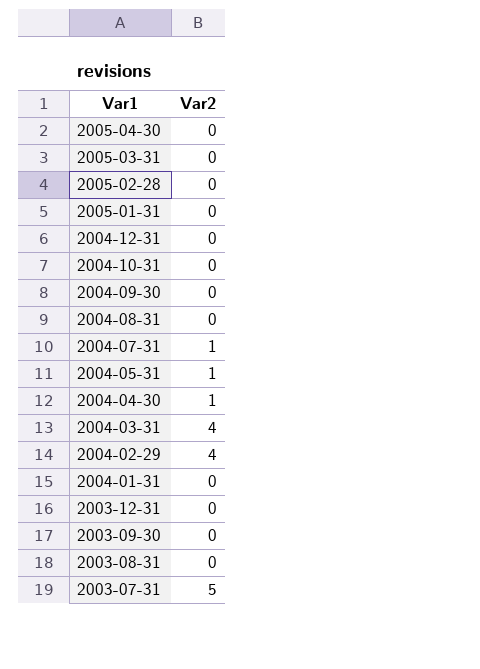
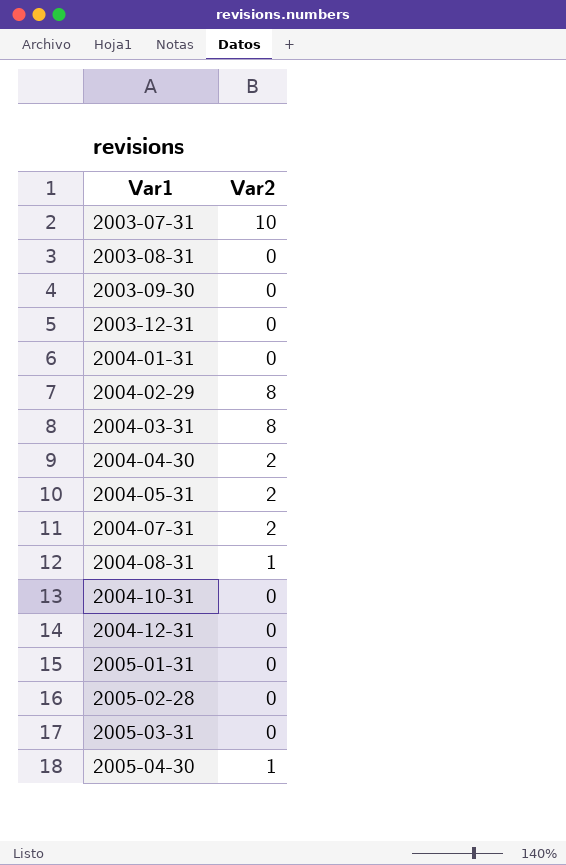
row order: Var1 descending -> Var1 ascending
row 2004-09-30: 0 -> none
2003-07-31 | Var2: 5 -> 10
2004-02-29 | Var2: 4 -> 8
2004-03-31 | Var2: 4 -> 8
2004-04-30 | Var2: 1 -> 2
2004-05-31 | Var2: 1 -> 2
2004-07-31 | Var2: 1 -> 2
2004-08-31 | Var2: 0 -> 1
2005-04-30 | Var2: 0 -> 1

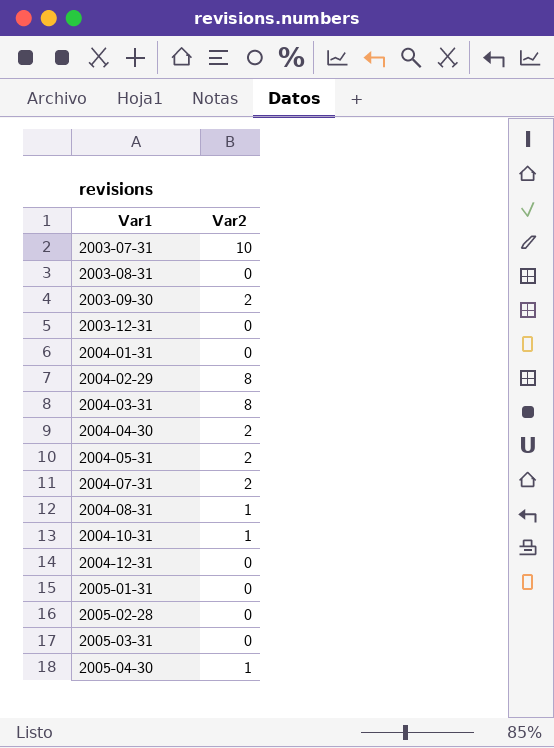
2003-09-30 | Var2: 0 -> 2
2004-10-31 | Var2: 0 -> 1

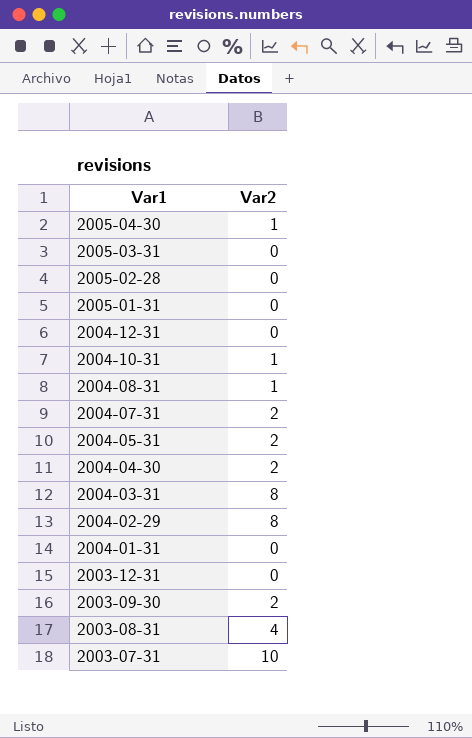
row order: Var1 ascending -> Var1 descending
2003-08-31 | Var2: 0 -> 4

